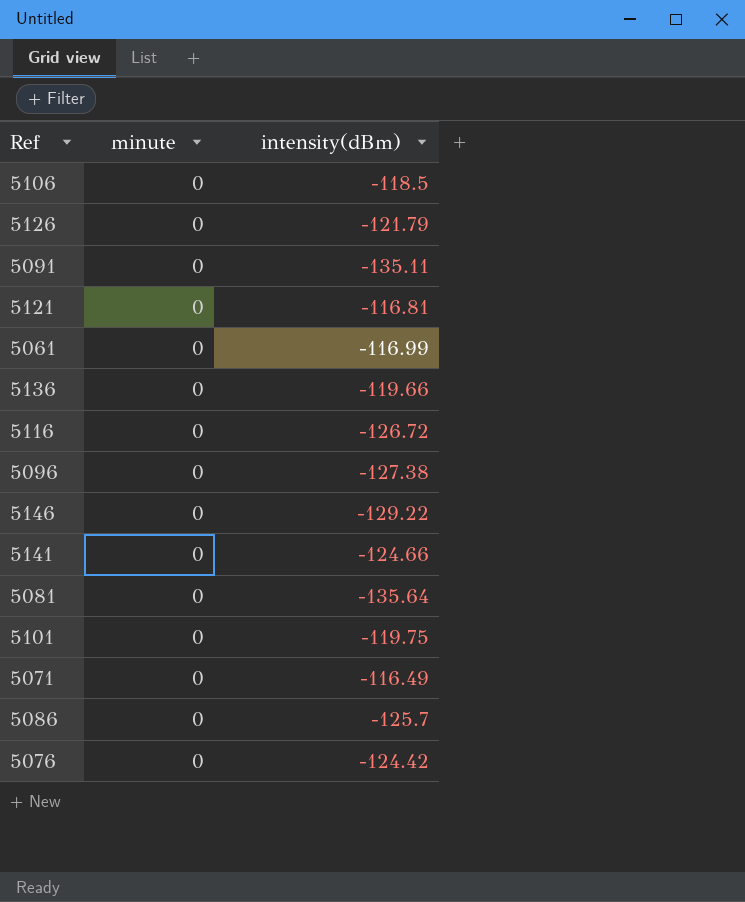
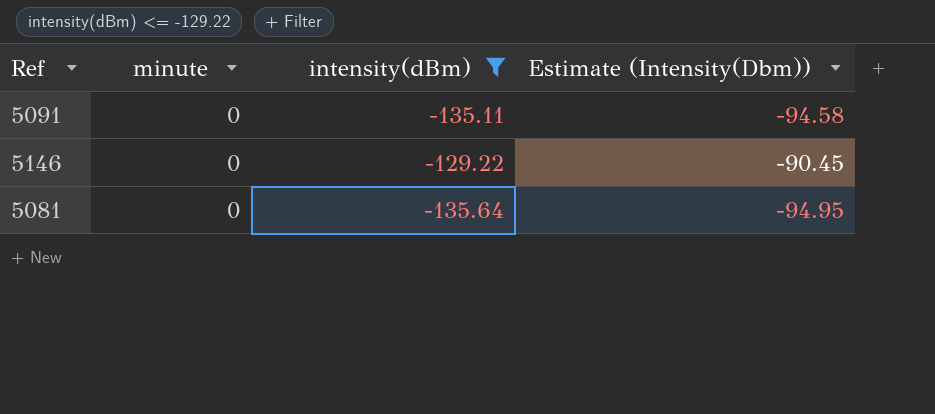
filter: none -> intensity(dBm) <= -129.22
column Estimate (Intensity(Dbm)) | formula: none -> [intensity(dBm)] * 0.7

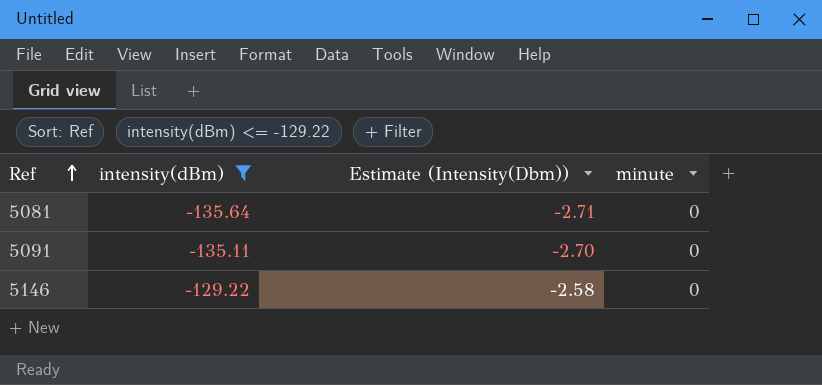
row order: none -> Ref ascending
column Estimate (Intensity(Dbm)) | formula: [intensity(dBm)] * 0.7 -> [intensity(dBm)] * 0.02
column minute | position: 2 -> 4

